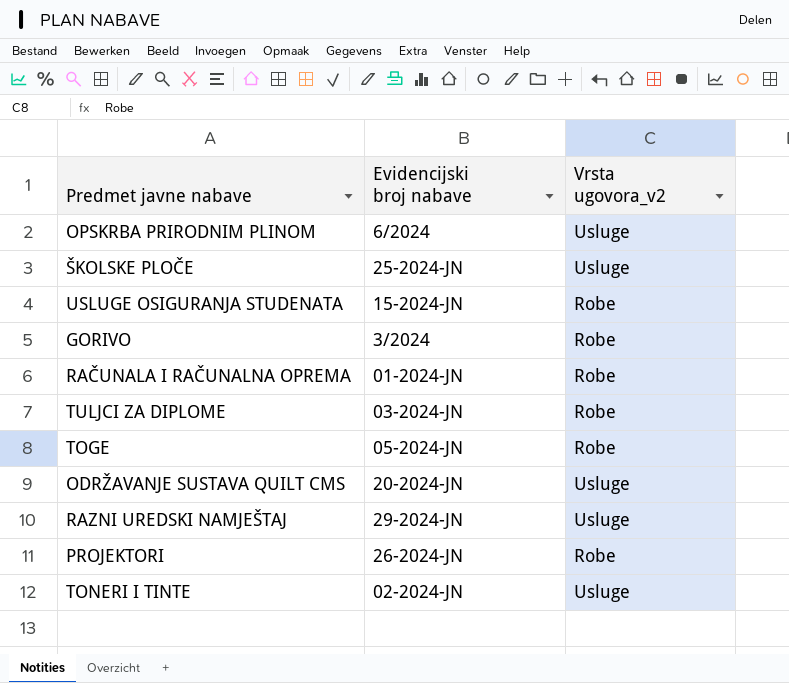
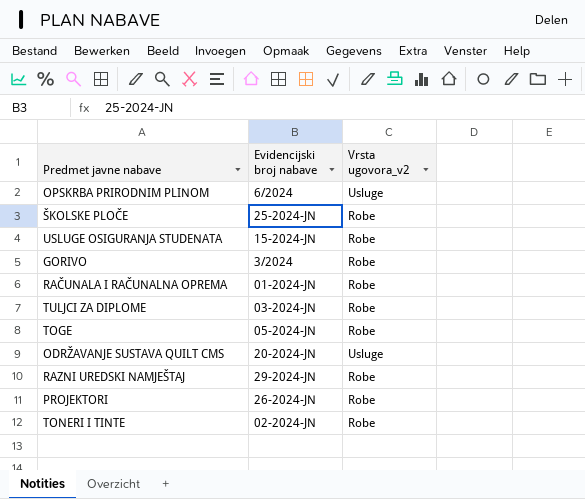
ŠKOLSKE PLOČE | Vrsta ugovora_v2: Usluge -> Robe
RAZNI UREDSKI NAMJEŠTAJ | Vrsta ugovora_v2: Usluge -> Robe
TONERI I TINTE | Vrsta ugovora_v2: Usluge -> Robe

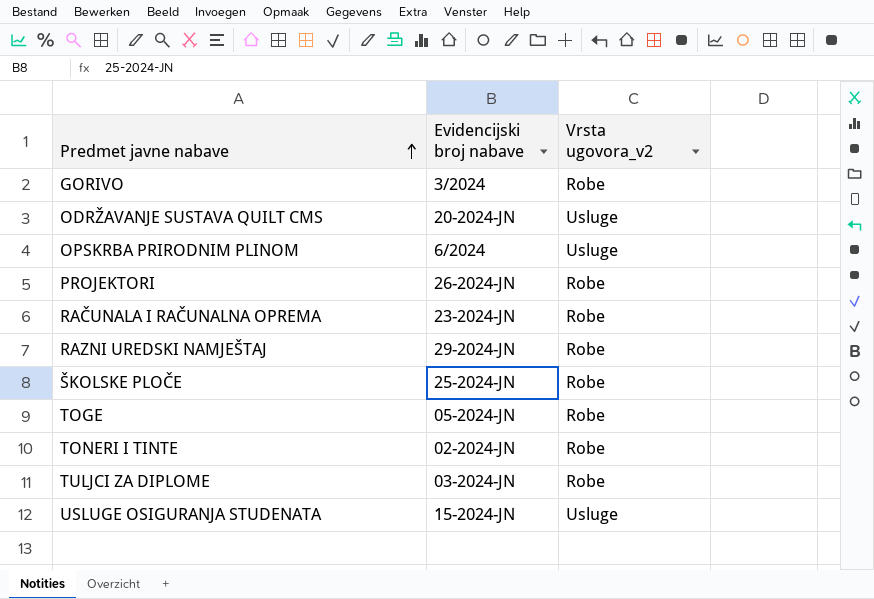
row order: none -> Predmet javne nabave ascending
RAČUNALA I RAČUNALNA OPREMA | Evidencijski broj nabave: 01-2024-JN -> 23-2024-JN
USLUGE OSIGURANJA STUDENATA | Vrsta ugovora_v2: Robe -> Usluge

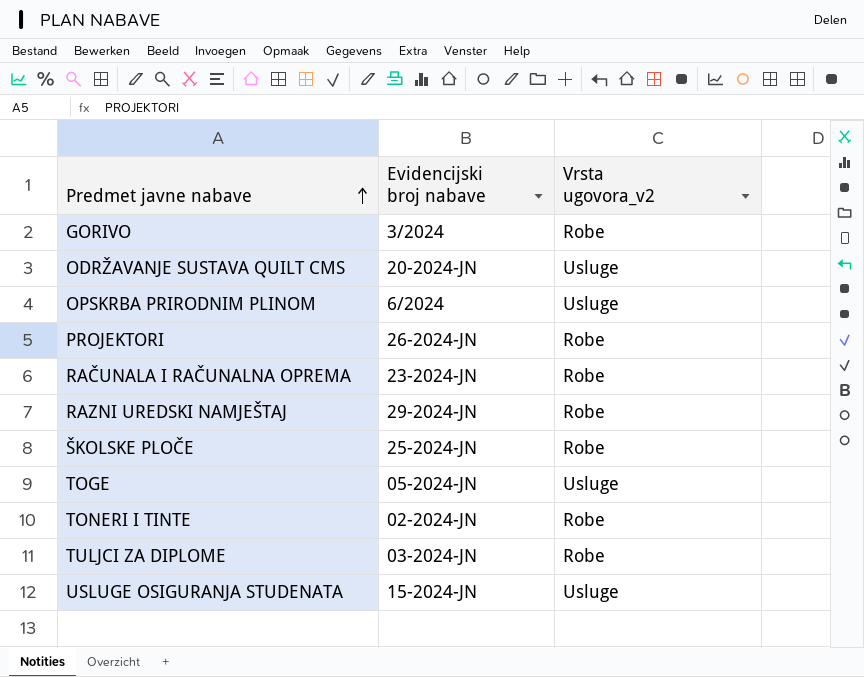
TOGE | Vrsta ugovora_v2: Robe -> Usluge

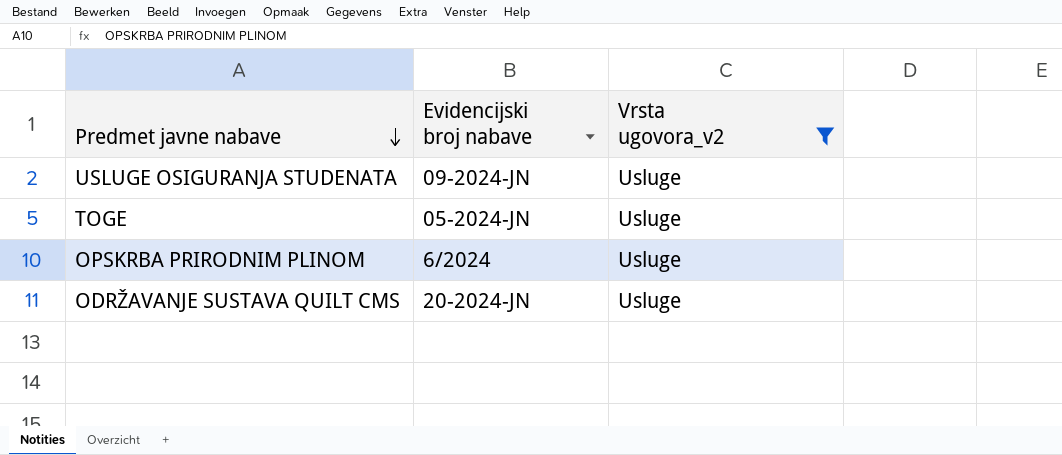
filter: none -> Vrsta ugovora_v2 = Usluge
row order: Predmet javne nabave ascending -> Predmet javne nabave descending
USLUGE OSIGURANJA STUDENATA | Evidencijski broj nabave: 15-2024-JN -> 09-2024-JN

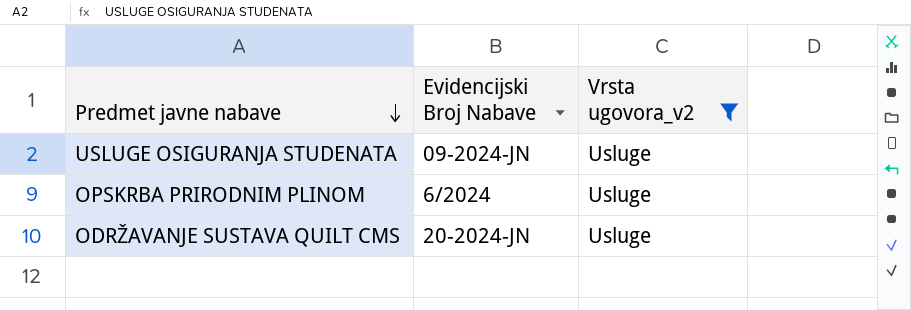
column name: Evidencijski broj nabave -> Evidencijski Broj Nabave
row TOGE: 05-2024-JN | Usluge -> none

